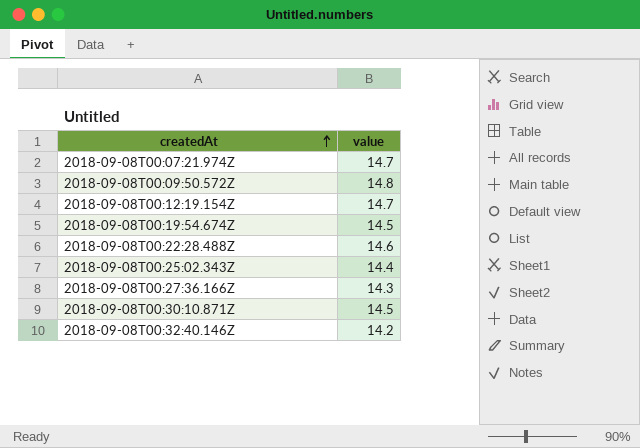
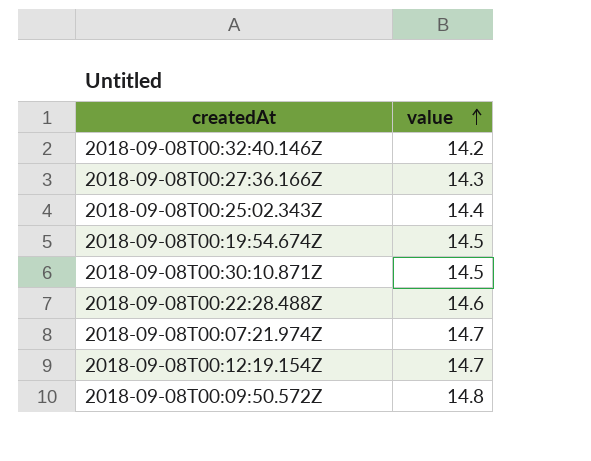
row order: createdAt ascending -> value ascending

